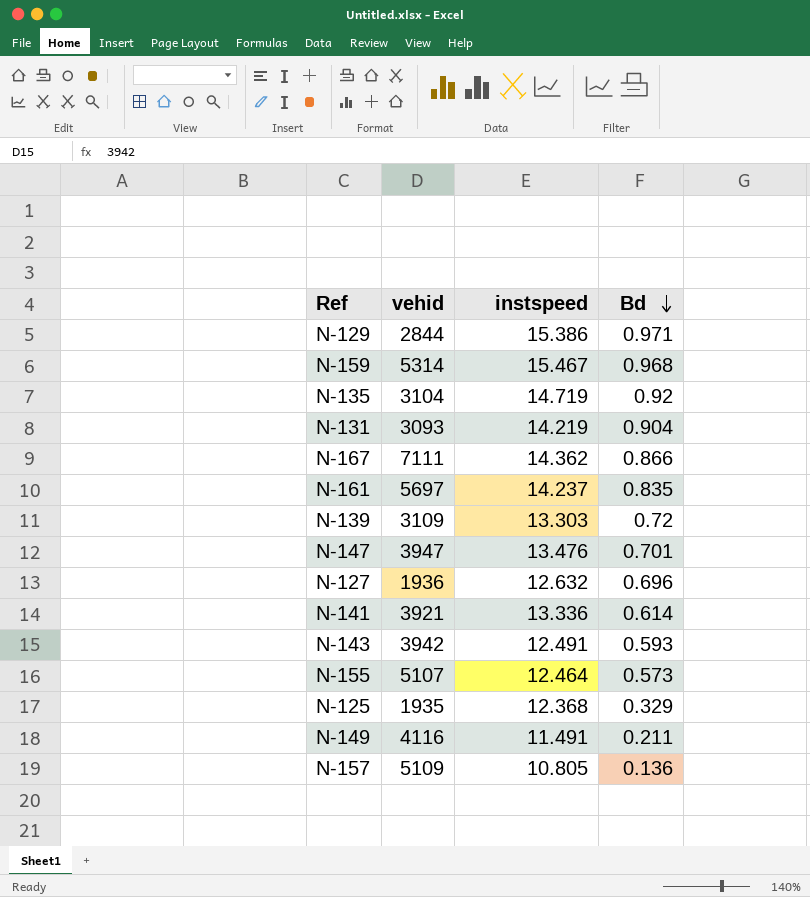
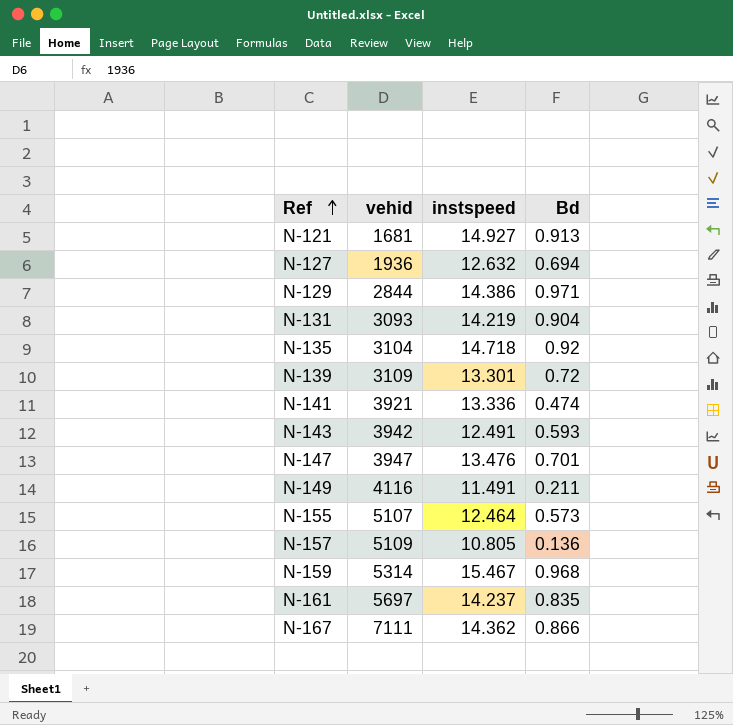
row order: Bd descending -> Ref ascending
row N-125: 1935 | 12.368 | 0.329 -> none
row N-121: none -> 1681 | 14.927 | 0.913
N-127 | Bd: 0.696 -> 0.694
N-129 | instspeed: 15.386 -> 14.386
N-135 | instspeed: 14.719 -> 14.718
N-139 | instspeed: 13.303 -> 13.301
N-141 | Bd: 0.614 -> 0.474

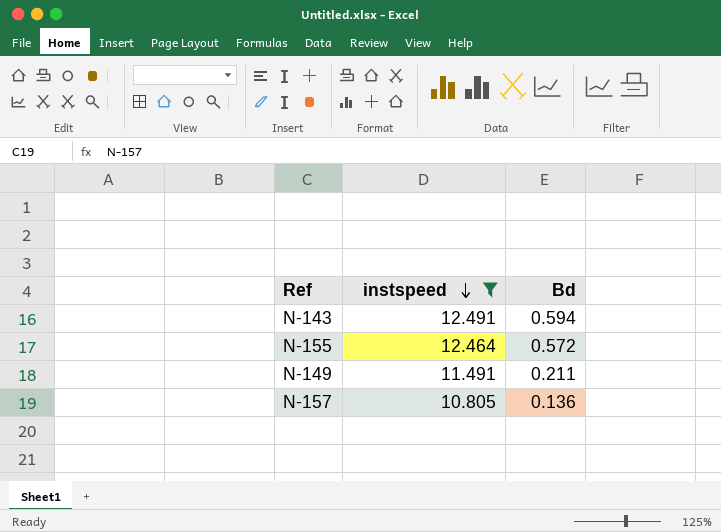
filter: none -> instspeed <= 12.491
row order: Ref ascending -> instspeed descending
column vehid | position: 2 -> none
N-143 | Bd: 0.593 -> 0.594
N-155 | Bd: 0.573 -> 0.572

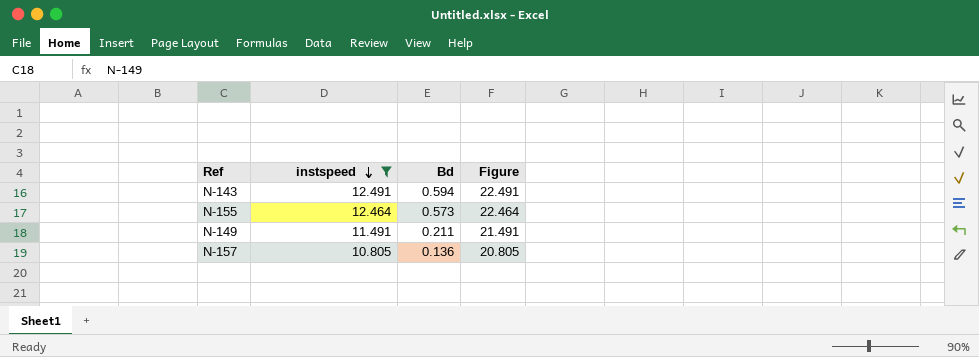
column Figure | formula: none -> [instspeed] + 10
N-155 | Bd: 0.572 -> 0.573

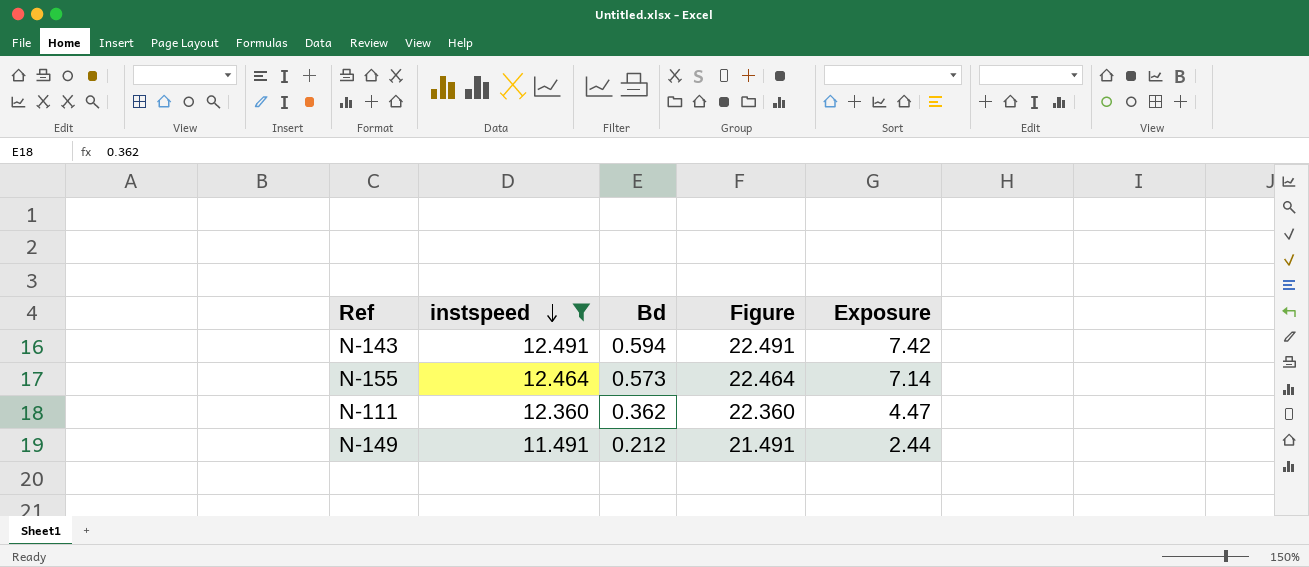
column Exposure | formula: none -> [instspeed] * [Bd]
row N-157: 10.805 | 0.136 | 20.805 -> none
row N-111: none -> 12.360 | 0.362 | 22.360 | 4.47
N-149 | Bd: 0.211 -> 0.212

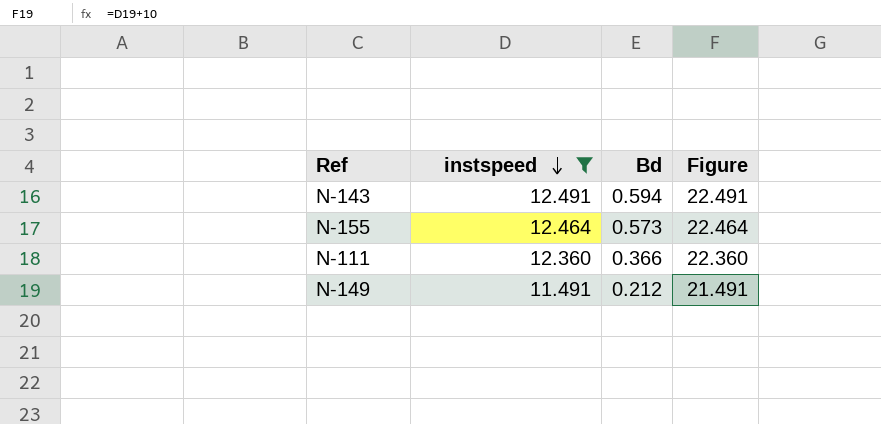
column Exposure | formula: [instspeed] * [Bd] -> none
N-111 | Bd: 0.362 -> 0.366

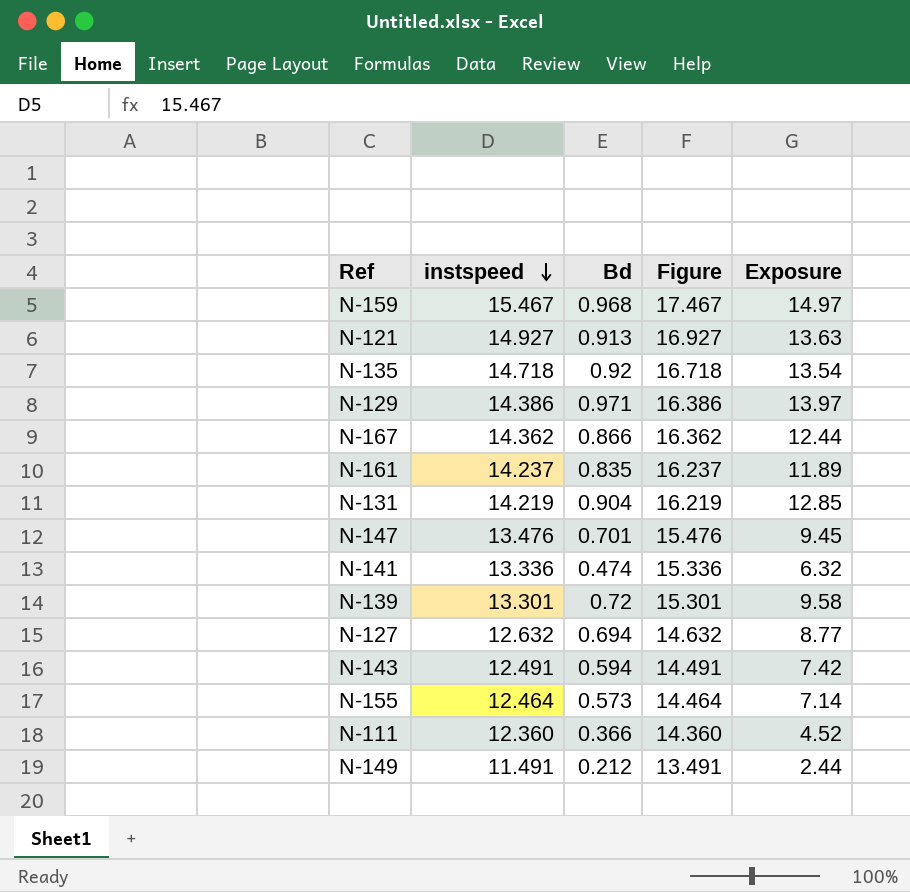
filter: instspeed <= 12.491 -> none
column Figure | formula: [instspeed] + 10 -> [instspeed] + 2
column Exposure | formula: none -> [instspeed] * [Bd]

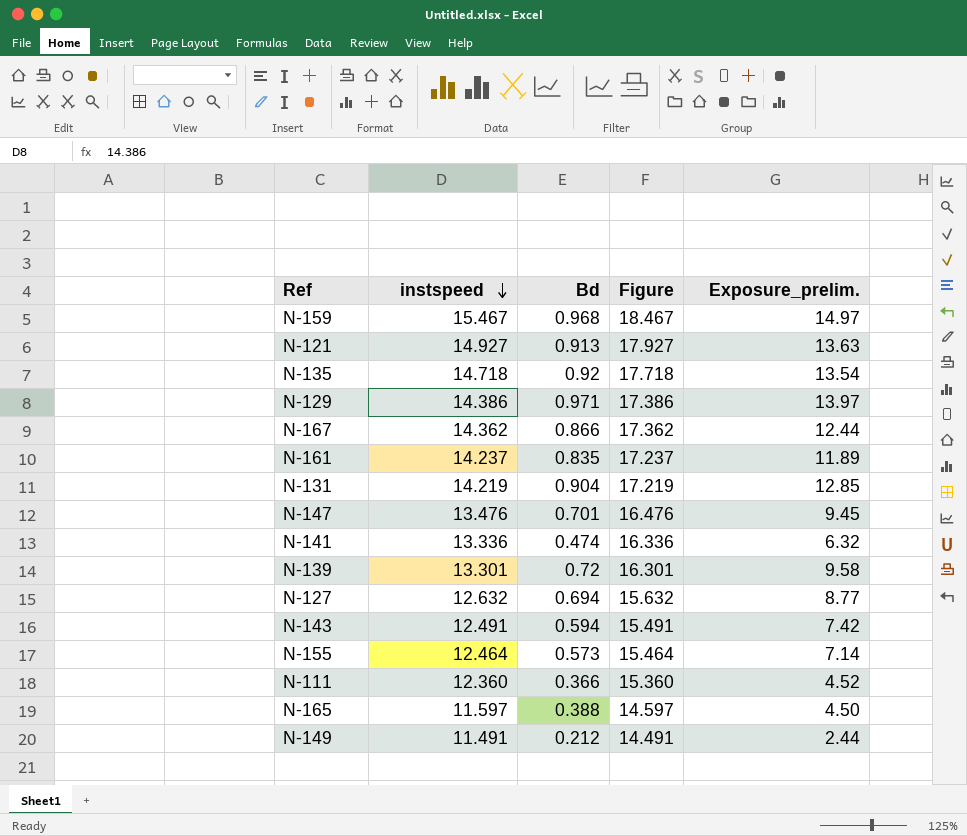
column Figure | formula: [instspeed] + 2 -> [instspeed] + 3
column name: Exposure -> Exposure_prelim.
row N-165: none -> 11.597 | 0.388 | 14.597 | 4.50

